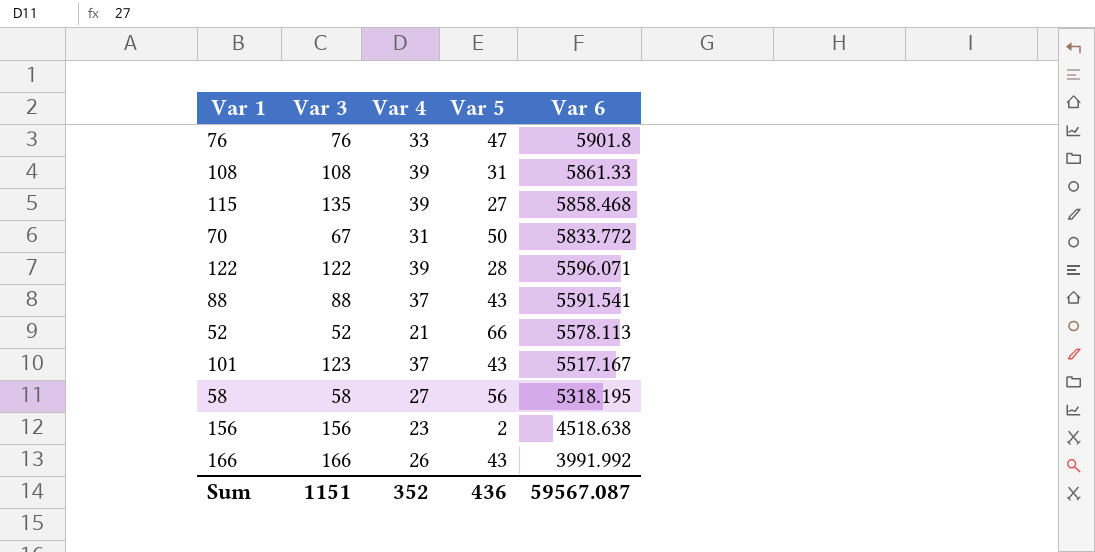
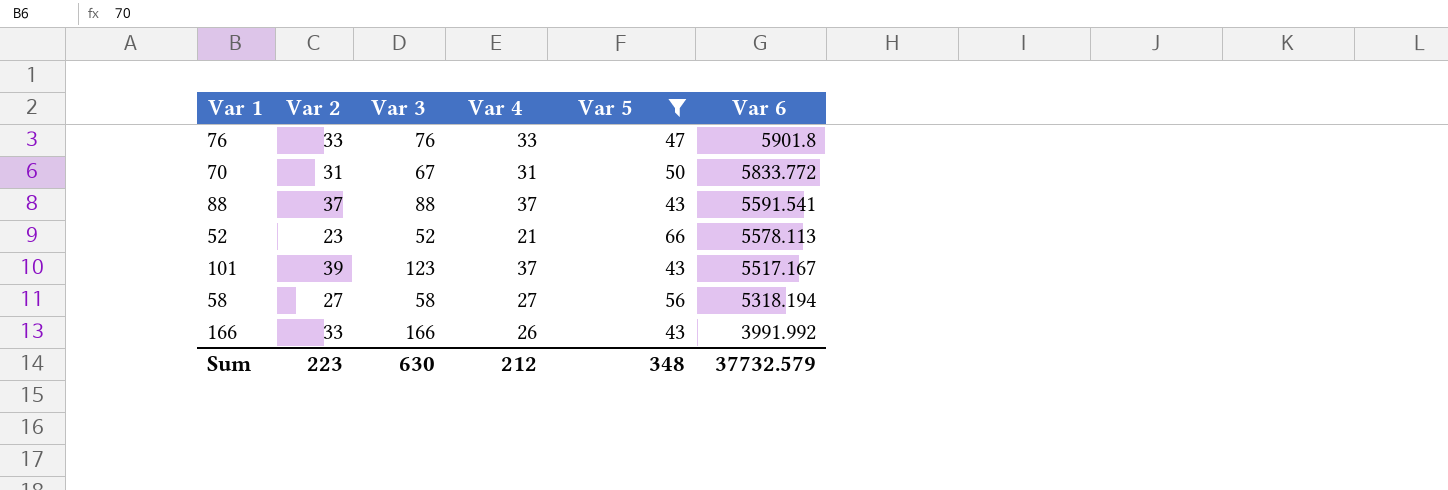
filter: none -> Var 5 >= 43
column Var 2 | position: none -> 2
58 | Var 6: 5318.195 -> 5318.194
Sum | Var 3: 1151 -> 630
Sum | Var 4: 352 -> 212
Sum | Var 5: 436 -> 348
Sum | Var 6: 59567.087 -> 37732.579

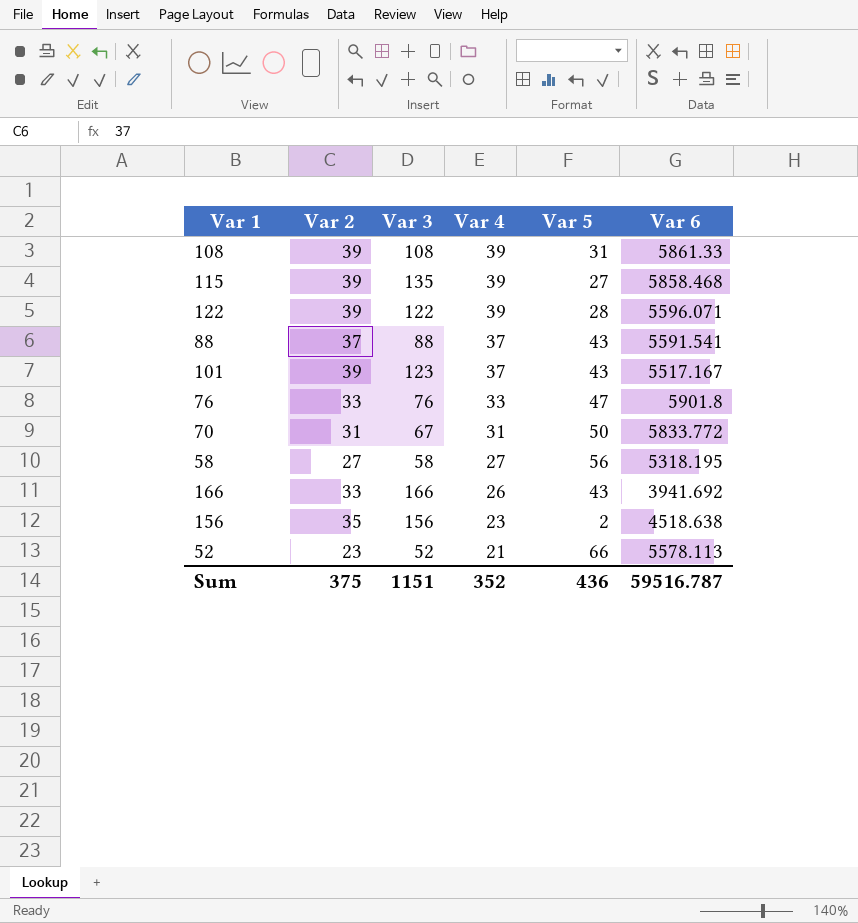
filter: Var 5 >= 43 -> none
row order: Var 6 descending -> Var 4 descending
58 | Var 6: 5318.194 -> 5318.195
166 | Var 6: 3991.992 -> 3941.692
Sum | Var 2: 223 -> 375
Sum | Var 3: 630 -> 1151
Sum | Var 4: 212 -> 352
Sum | Var 5: 348 -> 436
Sum | Var 6: 37732.579 -> 59516.787

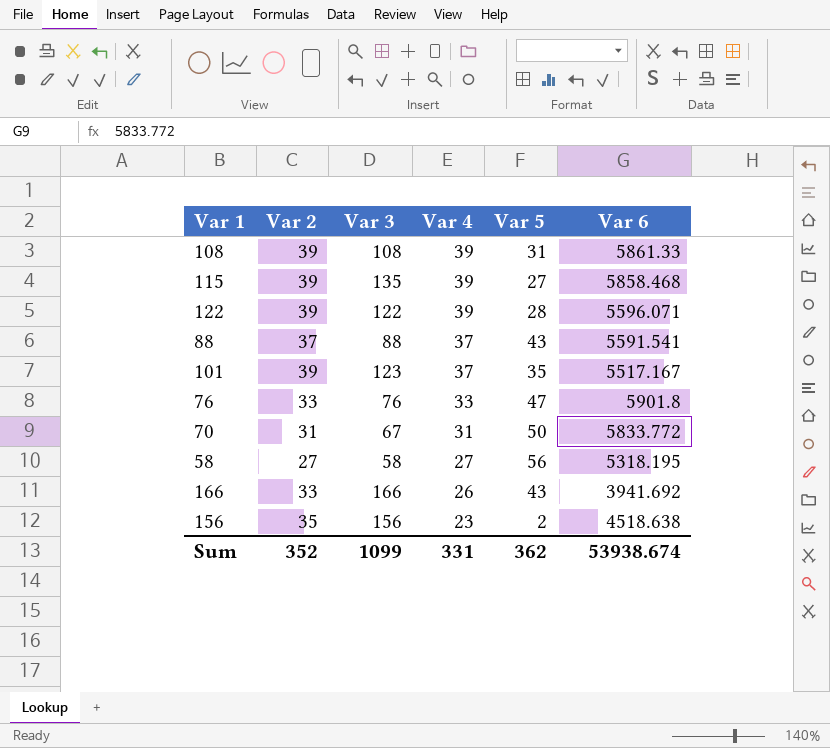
row 52: 23 | 52 | 21 | 66 | 5578.113 -> none
101 | Var 5: 43 -> 35
Sum | Var 2: 375 -> 352
Sum | Var 3: 1151 -> 1099
Sum | Var 4: 352 -> 331
Sum | Var 5: 436 -> 362
Sum | Var 6: 59516.787 -> 53938.674

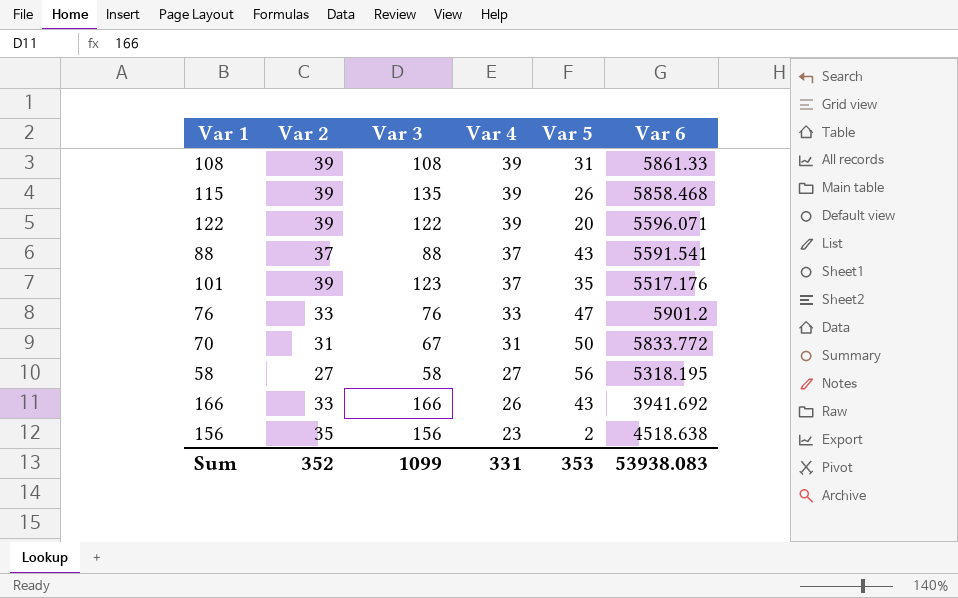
115 | Var 5: 27 -> 26
122 | Var 5: 28 -> 20
101 | Var 6: 5517.167 -> 5517.176
76 | Var 6: 5901.8 -> 5901.2
Sum | Var 5: 362 -> 353
Sum | Var 6: 53938.674 -> 53938.083

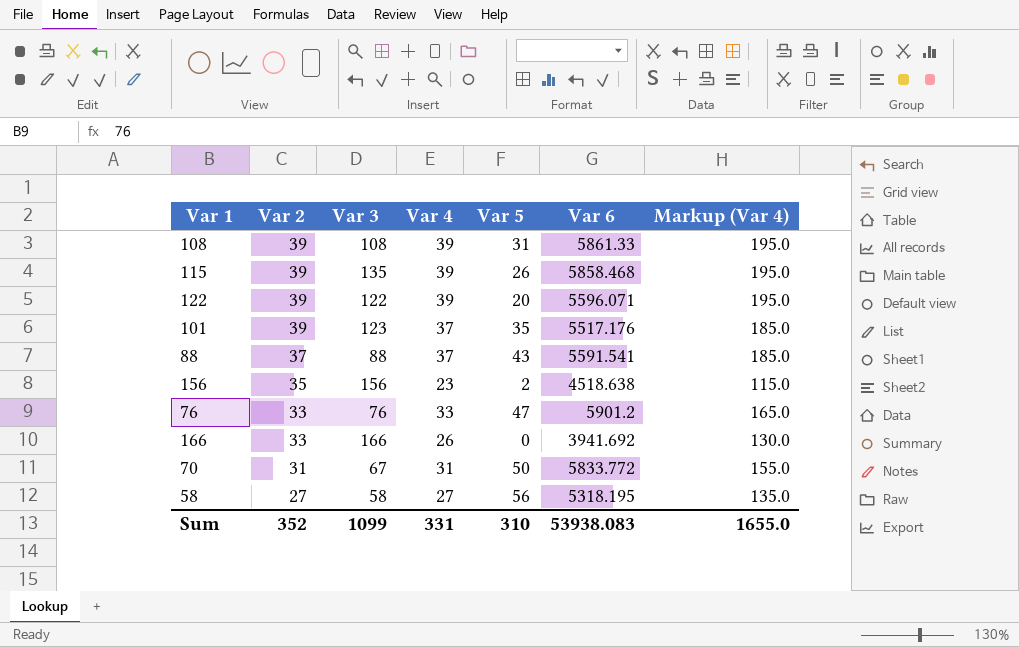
row order: Var 4 descending -> Var 2 descending
column Markup (Var 4) | formula: none -> [Var 4] * 5
166 | Var 5: 43 -> 0
Sum | Var 5: 353 -> 310

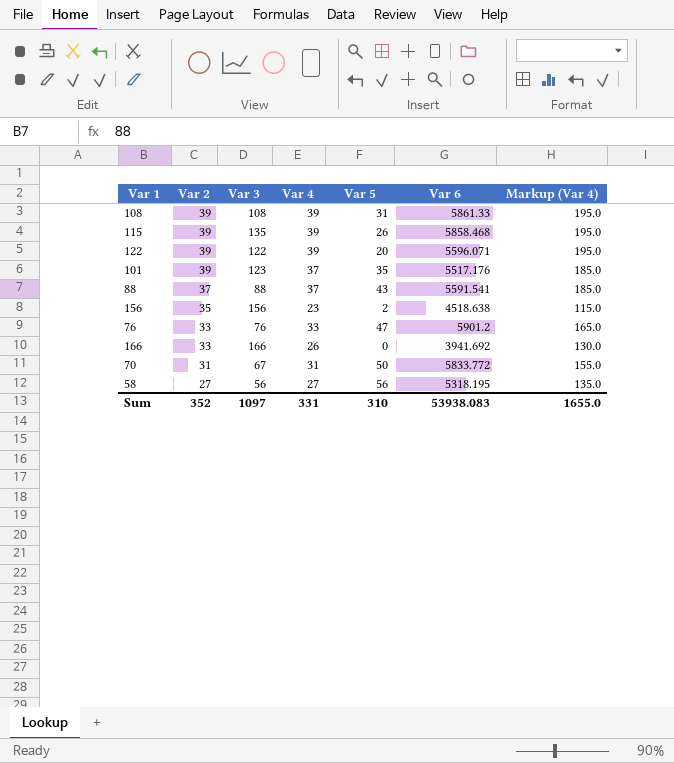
58 | Var 3: 58 -> 56
Sum | Var 3: 1099 -> 1097

